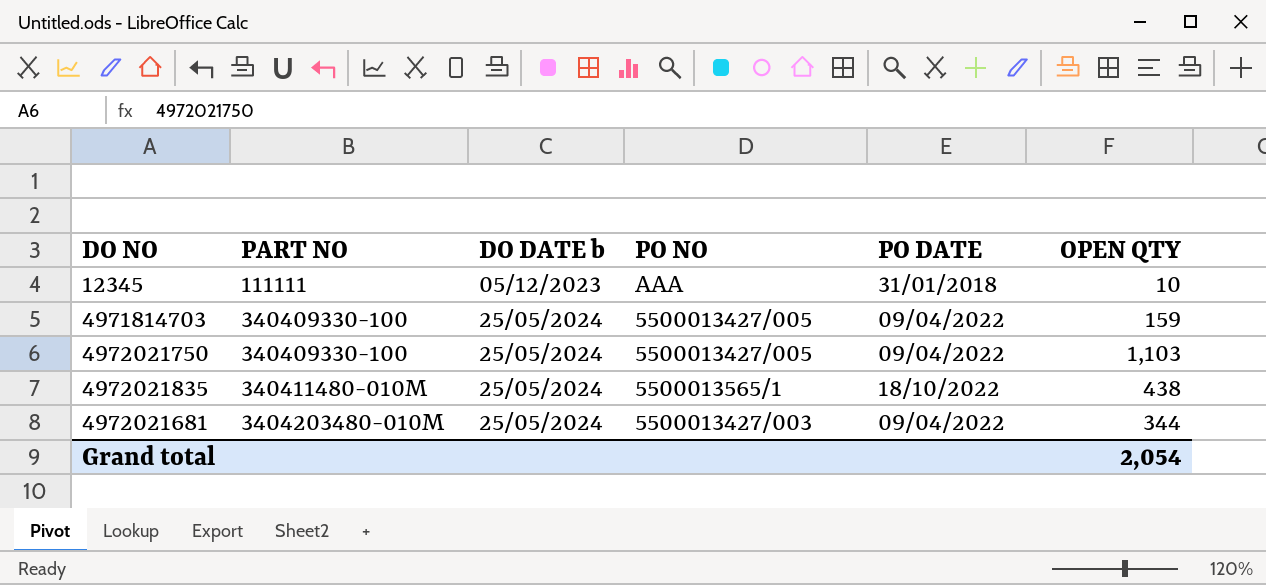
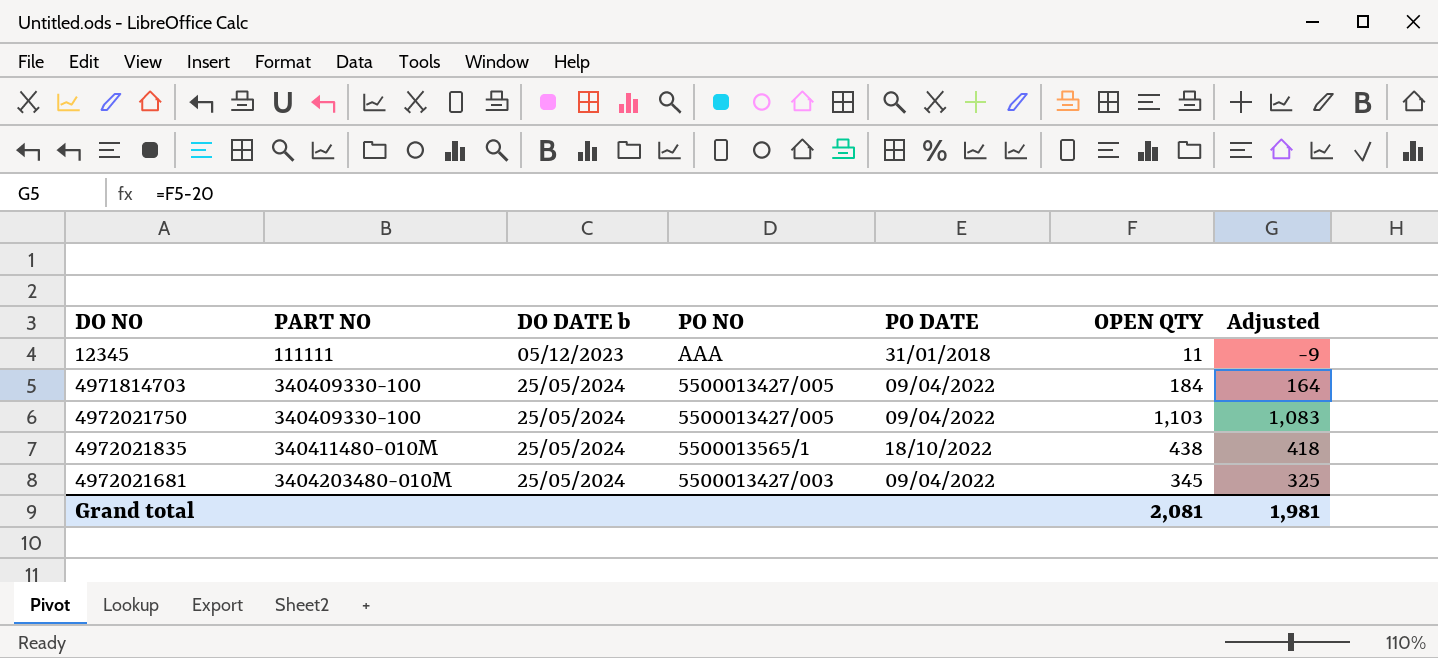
column Adjusted | formula: none -> [OPEN QTY] - 20
12345 | OPEN QTY: 10 -> 11
4971814703 | OPEN QTY: 159 -> 184
4972021681 | OPEN QTY: 344 -> 345
Grand total | OPEN QTY: 2,054 -> 2,081

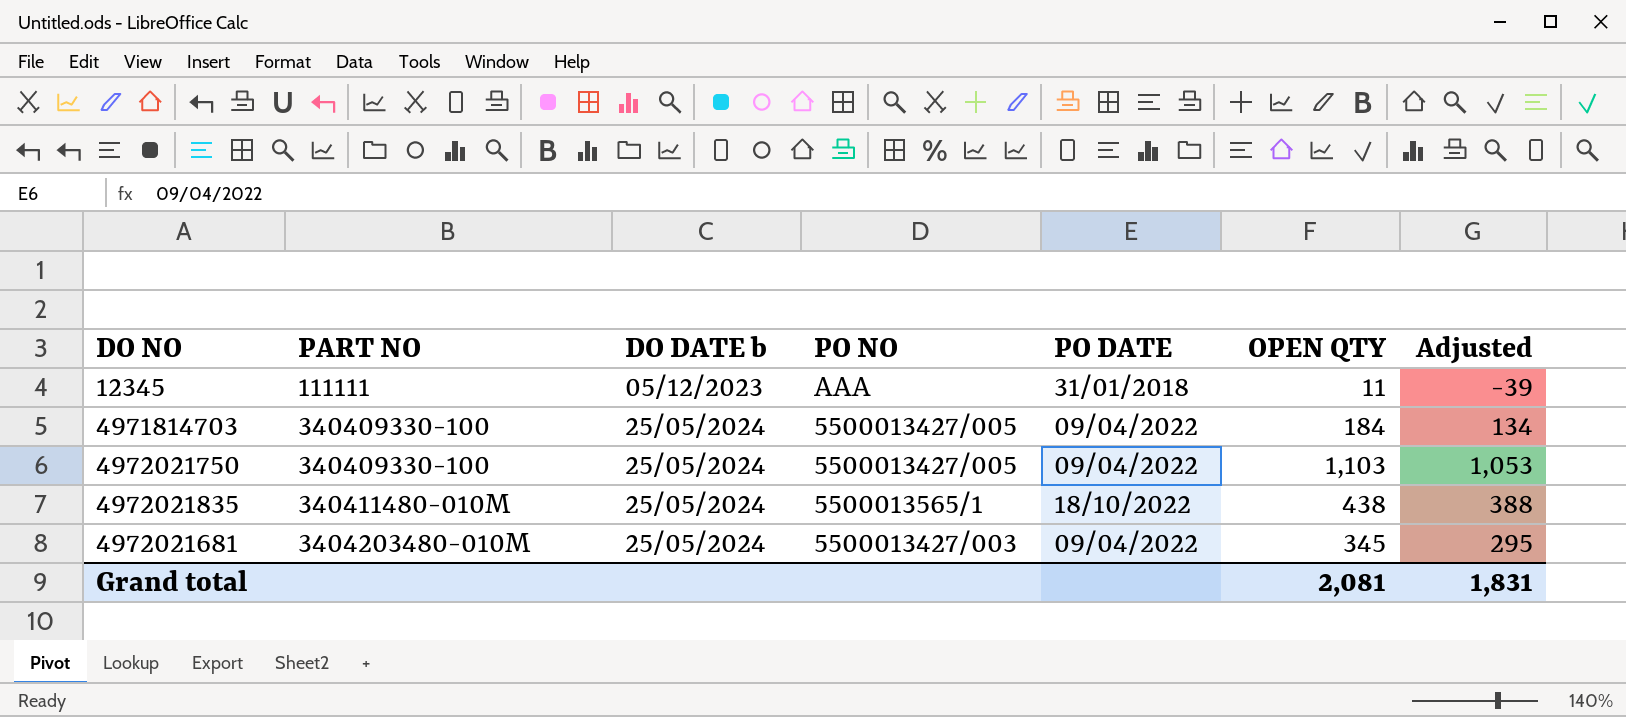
column Adjusted | formula: [OPEN QTY] - 20 -> [OPEN QTY] - 50
Grand total | Adjusted: 1,981 -> 1,831

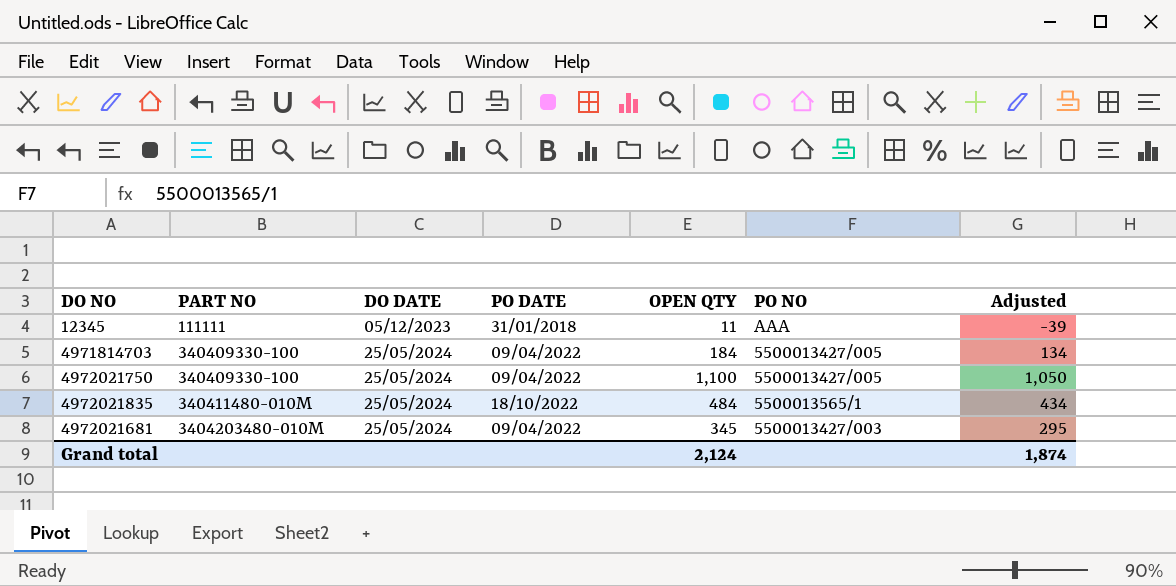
column name: DO DATE b -> DO DATE
column PO NO | position: 4 -> 6
4972021750 | OPEN QTY: 1,103 -> 1,100
4972021750 | Adjusted: 1,053 -> 1,050
4972021835 | OPEN QTY: 438 -> 484
4972021835 | Adjusted: 388 -> 434
Grand total | OPEN QTY: 2,081 -> 2,124
Grand total | Adjusted: 1,831 -> 1,874

